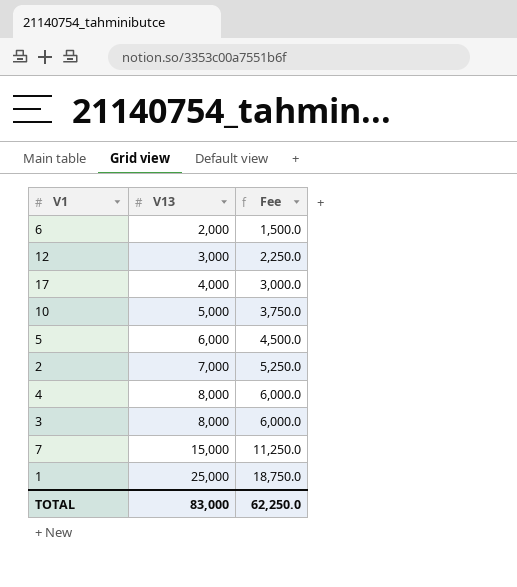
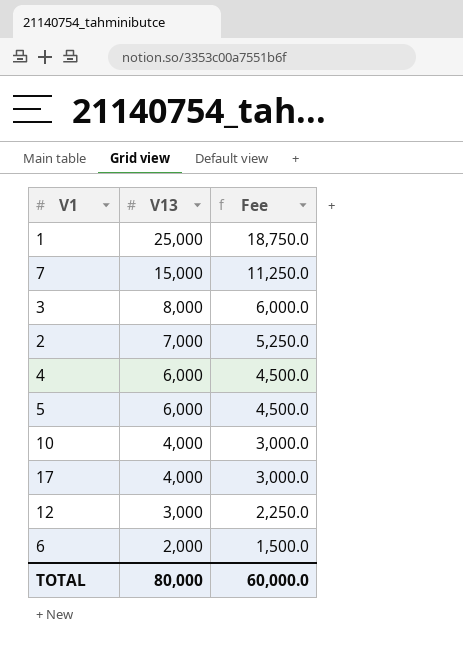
row order: V13 ascending -> V13 descending
4 | V13: 8,000 -> 6,000
4 | Fee: 6,000.0 -> 4,500.0
10 | V13: 5,000 -> 4,000
10 | Fee: 3,750.0 -> 3,000.0
TOTAL | V13: 83,000 -> 80,000
TOTAL | Fee: 62,250.0 -> 60,000.0

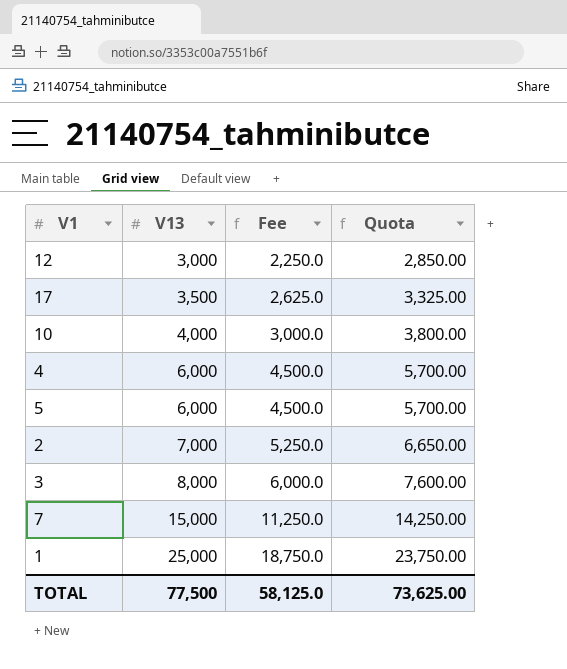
row order: V13 descending -> V13 ascending
column Quota | formula: none -> [V13] * 0.95
row 6: 2,000 | 1,500.0 -> none
17 | V13: 4,000 -> 3,500
17 | Fee: 3,000.0 -> 2,625.0
TOTAL | V13: 80,000 -> 77,500
TOTAL | Fee: 60,000.0 -> 58,125.0

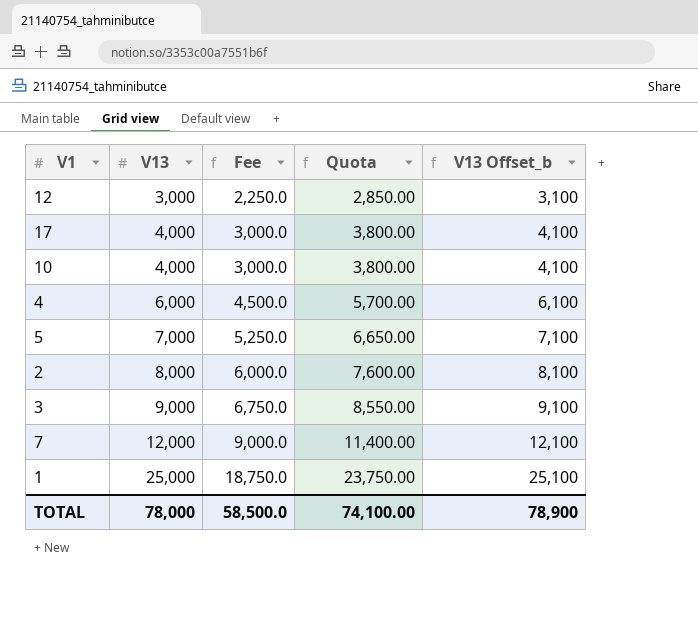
column V13 Offset_b | formula: none -> [V13] + 100
17 | V13: 3,500 -> 4,000
17 | Fee: 2,625.0 -> 3,000.0
17 | Quota: 3,325.00 -> 3,800.00
5 | V13: 6,000 -> 7,000
5 | Fee: 4,500.0 -> 5,250.0
5 | Quota: 5,700.00 -> 6,650.00
2 | V13: 7,000 -> 8,000
2 | Fee: 5,250.0 -> 6,000.0
2 | Quota: 6,650.00 -> 7,600.00
3 | V13: 8,000 -> 9,000
3 | Fee: 6,000.0 -> 6,750.0
3 | Quota: 7,600.00 -> 8,550.00
7 | V13: 15,000 -> 12,000
7 | Fee: 11,250.0 -> 9,000.0
7 | Quota: 14,250.00 -> 11,400.00
TOTAL | V13: 77,500 -> 78,000
TOTAL | Fee: 58,125.0 -> 58,500.0
TOTAL | Quota: 73,625.00 -> 74,100.00

